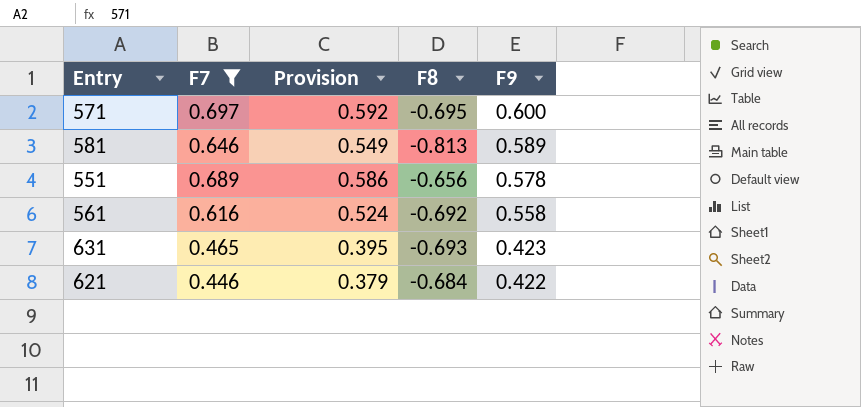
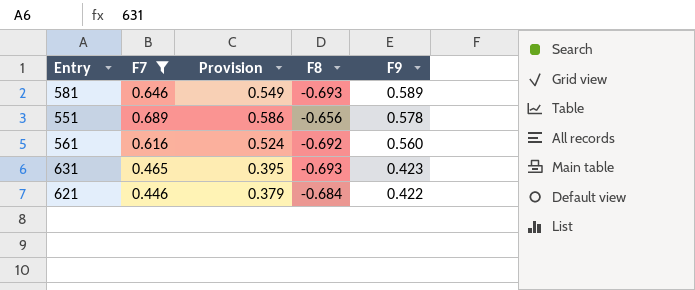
row 571: 0.697 | 0.592 | -0.695 | 0.600 -> none
581 | F8: -0.813 -> -0.693
561 | F9: 0.558 -> 0.560

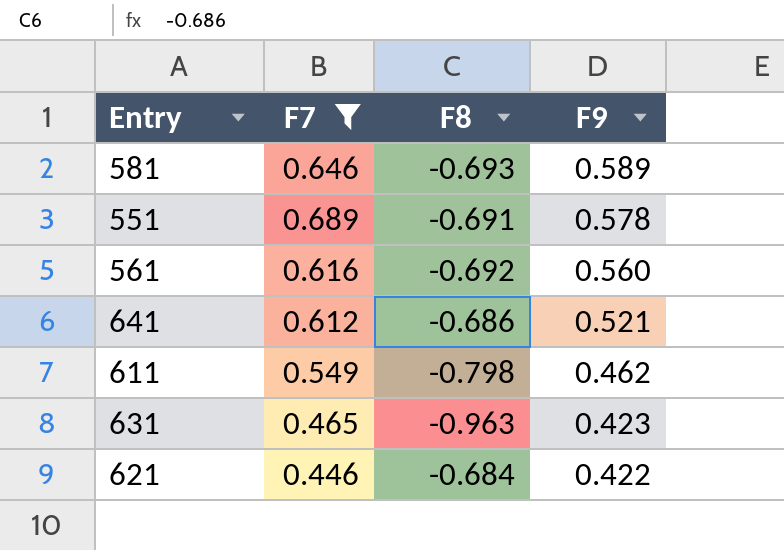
column Provision | formula: [F7] * 0.85 -> none
551 | F8: -0.656 -> -0.691
row 641: none -> 0.612 | -0.686 | 0.521
row 611: none -> 0.549 | -0.798 | 0.462
631 | F8: -0.693 -> -0.963

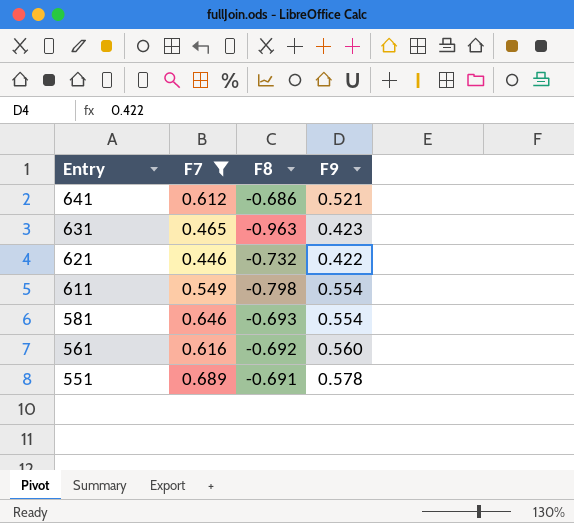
row order: F9 descending -> Entry descending
621 | F8: -0.684 -> -0.732
611 | F9: 0.462 -> 0.554
581 | F9: 0.589 -> 0.554

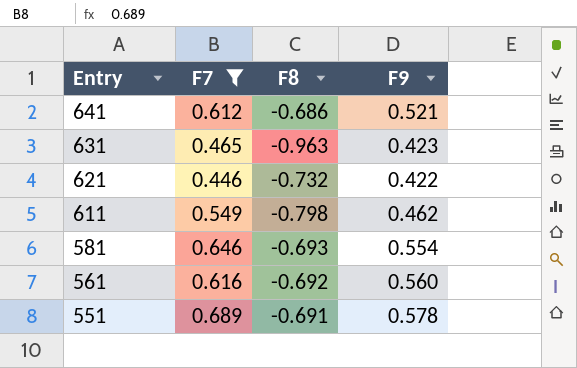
611 | F9: 0.554 -> 0.462

